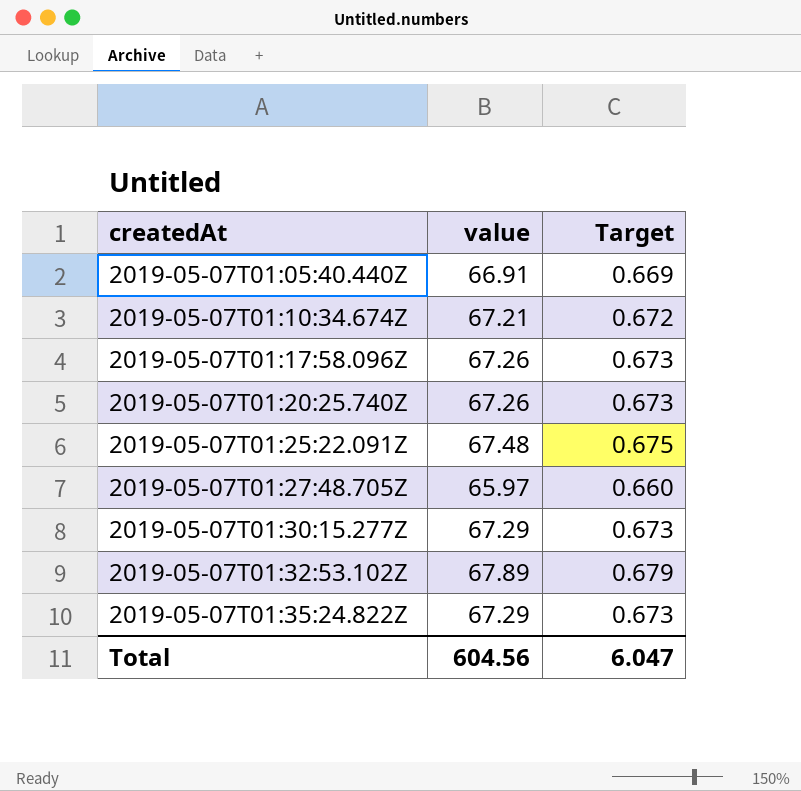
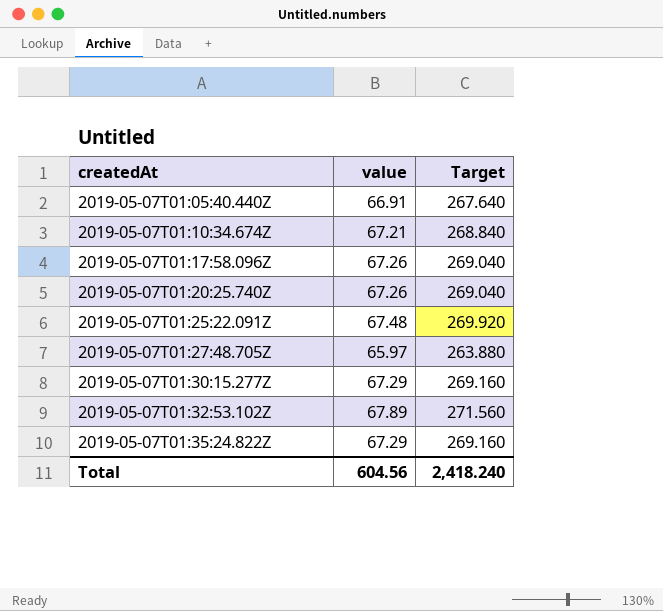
column Target | formula: [value] * 0.01 -> [value] * 4
Total | Target: 6.047 -> 2,418.240

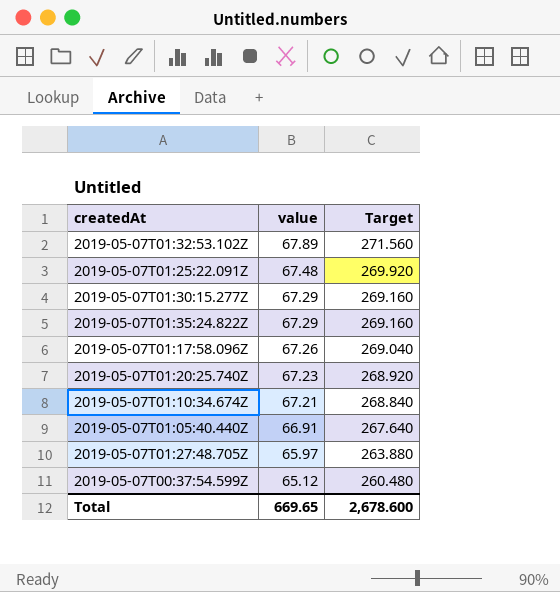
row order: createdAt ascending -> value descending
2019-05-07T01:20:25.740Z | value: 67.26 -> 67.23
2019-05-07T01:20:25.740Z | Target: 269.040 -> 268.920
row 2019-05-07T00:37:54.599Z: none -> 65.12 | 260.480
Total | value: 604.56 -> 669.65
Total | Target: 2,418.240 -> 2,678.600

